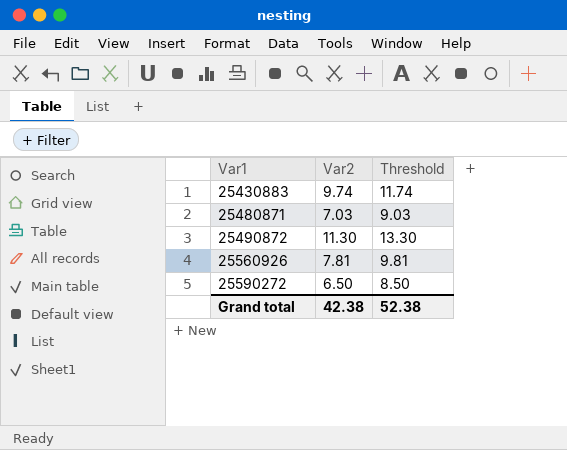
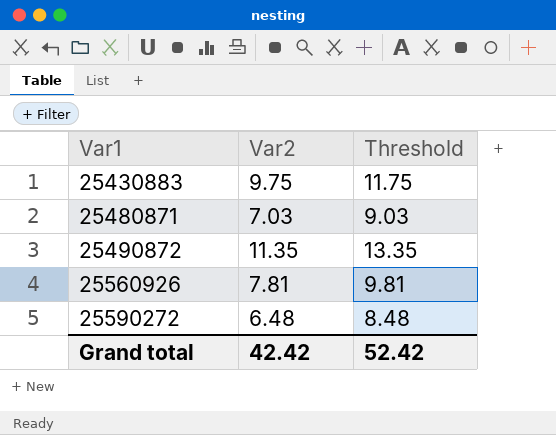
25430883 | Var2: 9.74 -> 9.75
25430883 | Threshold: 11.74 -> 11.75
25490872 | Var2: 11.30 -> 11.35
25490872 | Threshold: 13.30 -> 13.35
25590272 | Var2: 6.50 -> 6.48
25590272 | Threshold: 8.50 -> 8.48
Grand total | Var2: 42.38 -> 42.42
Grand total | Threshold: 52.38 -> 52.42

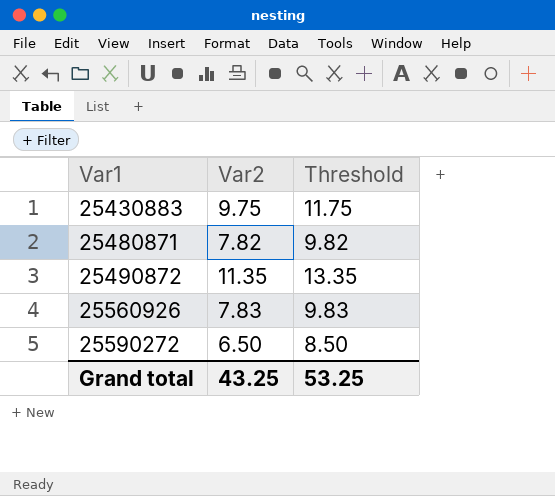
25480871 | Var2: 7.03 -> 7.82
25480871 | Threshold: 9.03 -> 9.82
25560926 | Var2: 7.81 -> 7.83
25560926 | Threshold: 9.81 -> 9.83
25590272 | Var2: 6.48 -> 6.50
25590272 | Threshold: 8.48 -> 8.50
Grand total | Var2: 42.42 -> 43.25
Grand total | Threshold: 52.42 -> 53.25

